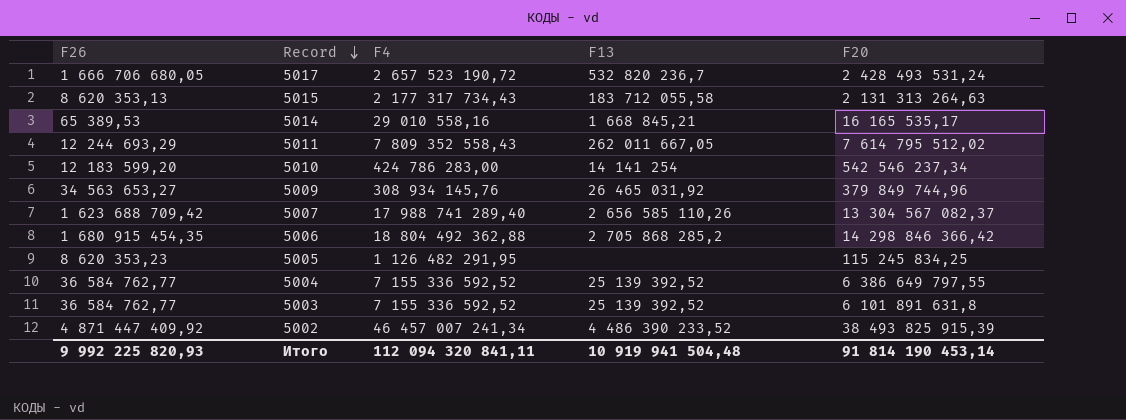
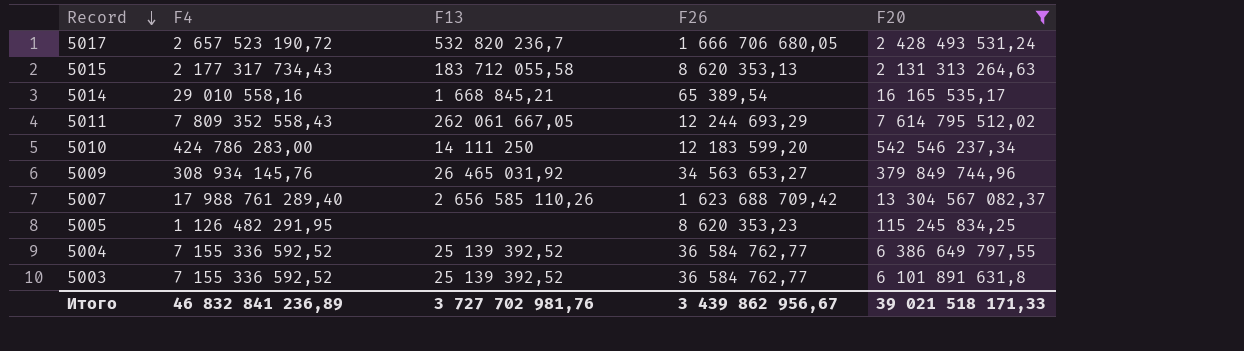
filter: none -> F20 <= 13 304 567 082,37
column F26 | position: 1 -> 4
5014 | F26: 65 389,53 -> 65 389,54
5011 | F13: 262 011 667,05 -> 262 061 667,05
5010 | F13: 14 141 254 -> 14 111 250
5007 | F4: 17 988 741 289,40 -> 17 988 761 289,40
Итого | F4: 112 094 320 841,11 -> 46 832 841 236,89
Итого | F13: 10 919 941 504,48 -> 3 727 702 981,76
Итого | F26: 9 992 225 820,93 -> 3 439 862 956,67
Итого | F20: 91 814 190 453,14 -> 39 021 518 171,33

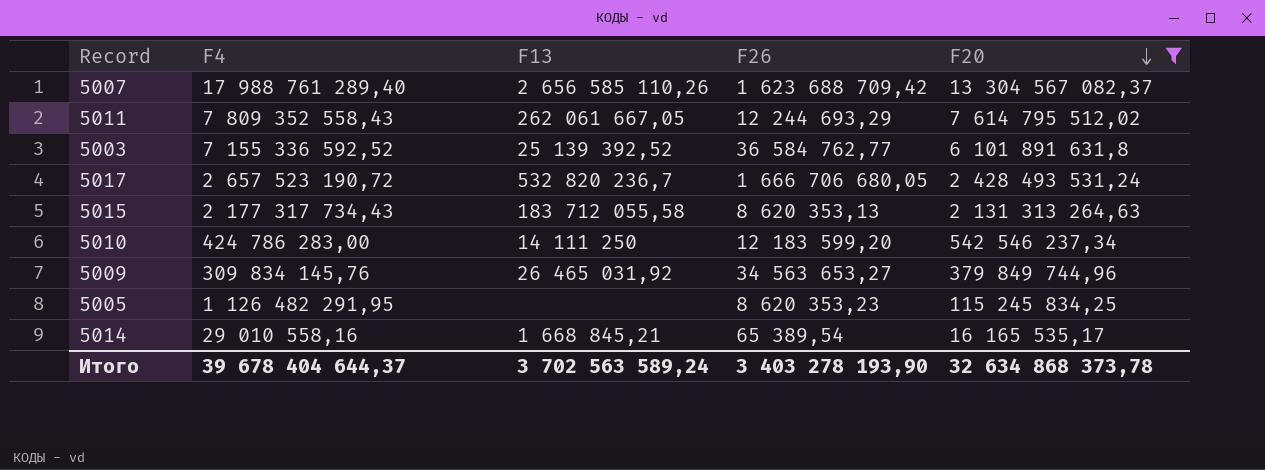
row order: Record descending -> F20 descending
row 5004: 7 155 336 592,52 | 25 139 392,52 | 36 584 762,77 | 6 386 649 797,55 -> none
5009 | F4: 308 934 145,76 -> 309 834 145,76
Итого | F4: 46 832 841 236,89 -> 39 678 404 644,37
Итого | F13: 3 727 702 981,76 -> 3 702 563 589,24
Итого | F26: 3 439 862 956,67 -> 3 403 278 193,90
Итого | F20: 39 021 518 171,33 -> 32 634 868 373,78

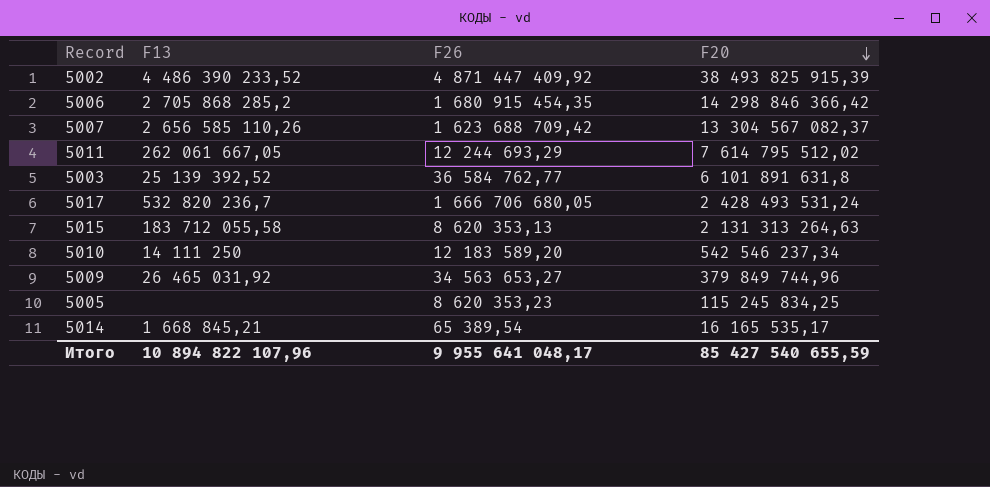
filter: F20 <= 13 304 567 082,37 -> none
column F4 | position: 2 -> none
5010 | F26: 12 183 599,20 -> 12 183 589,20
Итого | F13: 3 702 563 589,24 -> 10 894 822 107,96
Итого | F26: 3 403 278 193,90 -> 9 955 641 048,17
Итого | F20: 32 634 868 373,78 -> 85 427 540 655,59

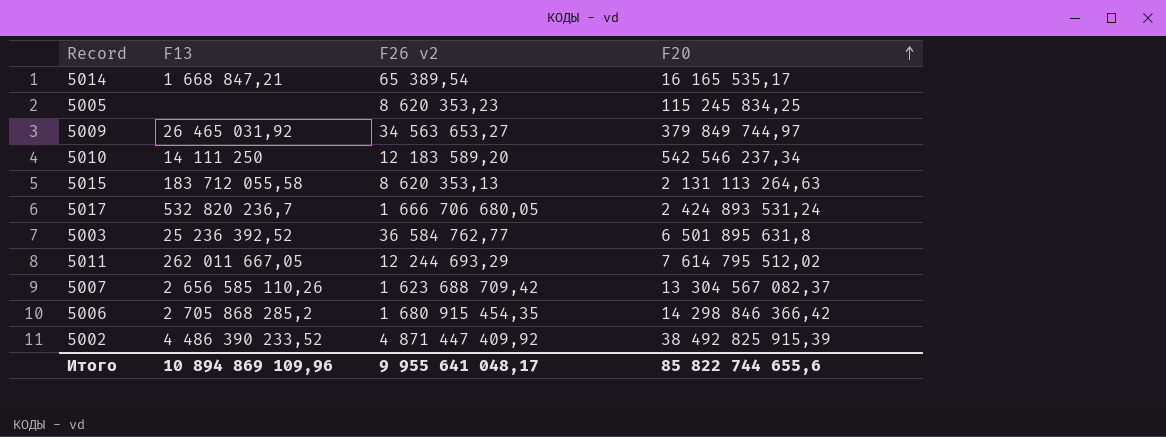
row order: F20 descending -> F20 ascending
column name: F26 -> F26 v2
5014 | F13: 1 668 845,21 -> 1 668 847,21
5009 | F20: 379 849 744,96 -> 379 849 744,97
5015 | F20: 2 131 313 264,63 -> 2 131 113 264,63
5017 | F20: 2 428 493 531,24 -> 2 424 893 531,24
5003 | F13: 25 139 392,52 -> 25 236 392,52
5003 | F20: 6 101 891 631,8 -> 6 501 895 631,8
5011 | F13: 262 061 667,05 -> 262 011 667,05
5002 | F20: 38 493 825 915,39 -> 38 492 825 915,39
Итого | F13: 10 894 822 107,96 -> 10 894 869 109,96
Итого | F20: 85 427 540 655,59 -> 85 822 744 655,6

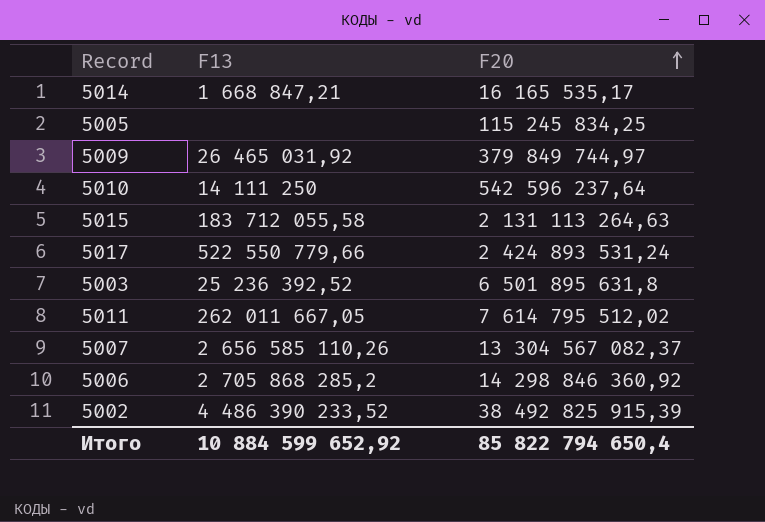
column F26 v2 | position: 3 -> none
5010 | F20: 542 546 237,34 -> 542 596 237,64
5017 | F13: 532 820 236,7 -> 522 550 779,66
5006 | F20: 14 298 846 366,42 -> 14 298 846 360,92
Итого | F13: 10 894 869 109,96 -> 10 884 599 652,92
Итого | F20: 85 822 744 655,6 -> 85 822 794 650,4

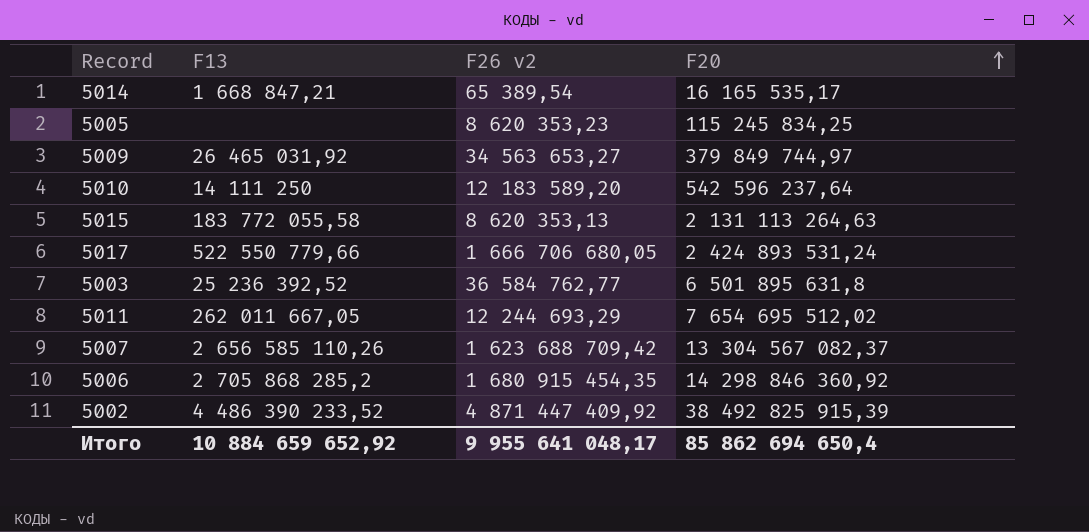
column F26 v2 | position: none -> 3
5015 | F13: 183 712 055,58 -> 183 772 055,58
5011 | F20: 7 614 795 512,02 -> 7 654 695 512,02
Итого | F13: 10 884 599 652,92 -> 10 884 659 652,92
Итого | F20: 85 822 794 650,4 -> 85 862 694 650,4

